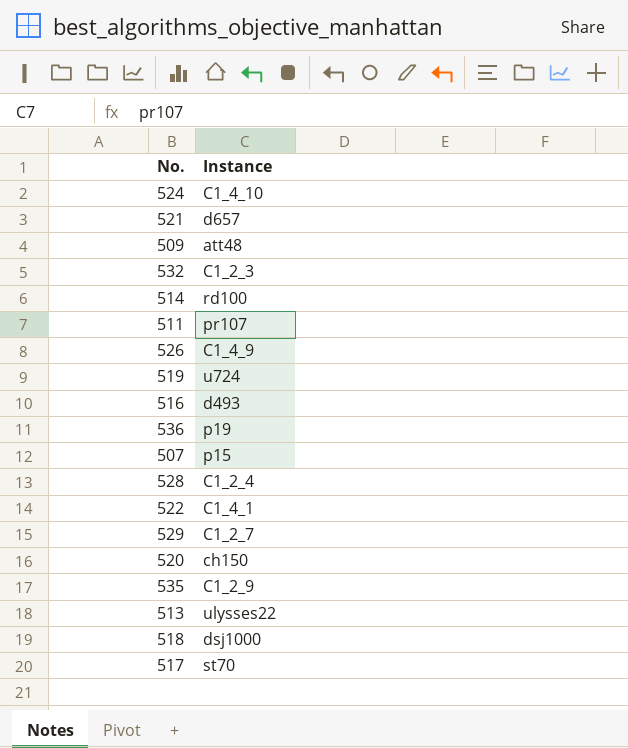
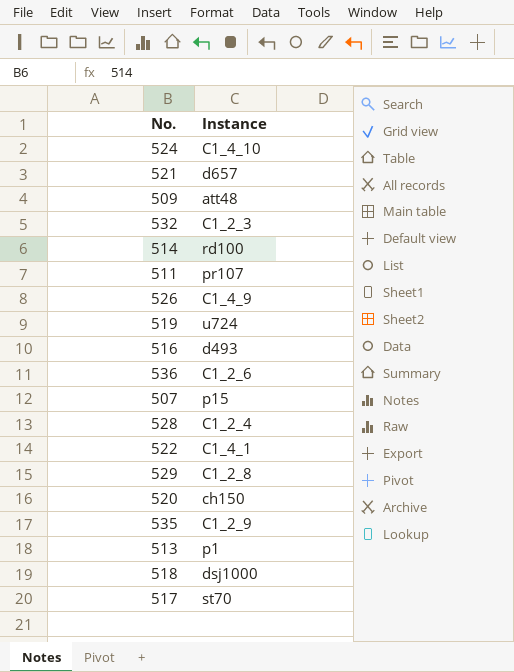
536 | Instance: p19 -> C1_2_6
529 | Instance: C1_2_7 -> C1_2_8
513 | Instance: ulysses22 -> p1

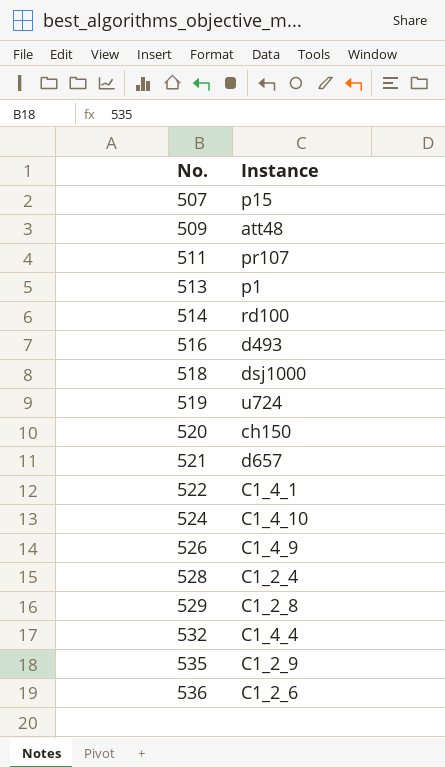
row order: none -> No. ascending
row 517: st70 -> none
532 | Instance: C1_2_3 -> C1_4_4

